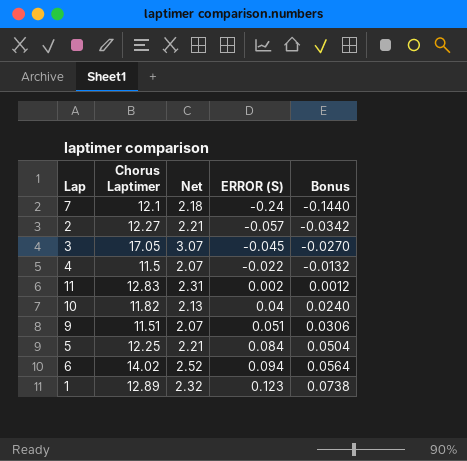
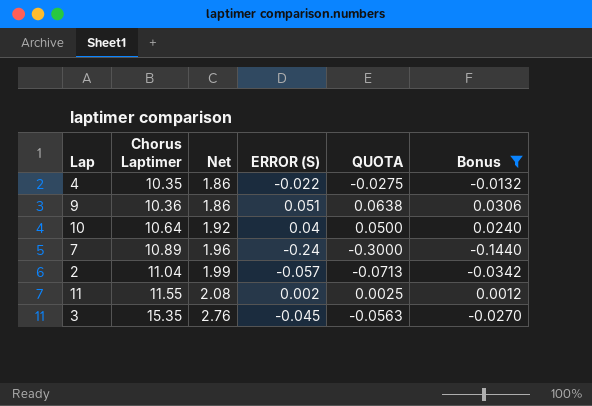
filter: none -> Bonus <= 0.0306
row order: ERROR (S) ascending -> Chorus Laptimer ascending
column QUOTA | formula: none -> [ERROR (S)] * 1.25
4 | Chorus Laptimer: 11.5 -> 10.35
4 | Net: 2.07 -> 1.86
9 | Chorus Laptimer: 11.51 -> 10.36
9 | Net: 2.07 -> 1.86
10 | Chorus Laptimer: 11.82 -> 10.64
10 | Net: 2.13 -> 1.92
7 | Chorus Laptimer: 12.1 -> 10.89
7 | Net: 2.18 -> 1.96
2 | Chorus Laptimer: 12.27 -> 11.04
2 | Net: 2.21 -> 1.99
11 | Chorus Laptimer: 12.83 -> 11.55
11 | Net: 2.31 -> 2.08
3 | Chorus Laptimer: 17.05 -> 15.35
3 | Net: 3.07 -> 2.76

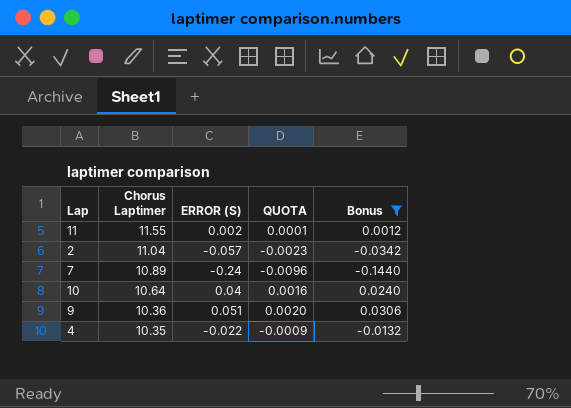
row order: Chorus Laptimer ascending -> Chorus Laptimer descending
column Net | formula: [Chorus Laptimer] * 0.18 -> none
column QUOTA | formula: [ERROR (S)] * 1.25 -> [ERROR (S)] * 0.04
row 3: 15.35 | 2.76 | -0.045 | -0.0563 | -0.0270 -> none

